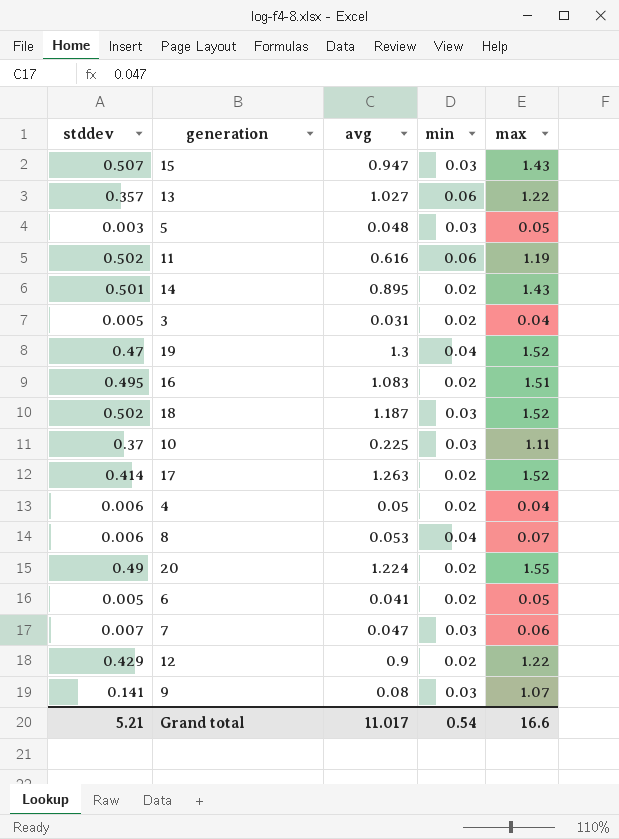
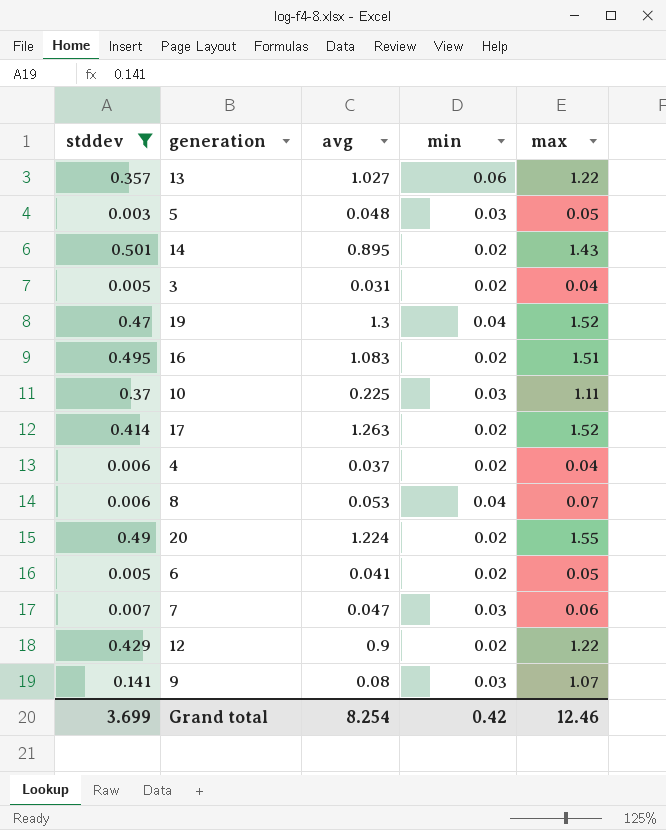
filter: none -> stddev <= 0.501
4 | avg: 0.05 -> 0.037
Grand total | stddev: 5.21 -> 3.699
Grand total | avg: 11.017 -> 8.254
Grand total | min: 0.54 -> 0.42
Grand total | max: 16.6 -> 12.46

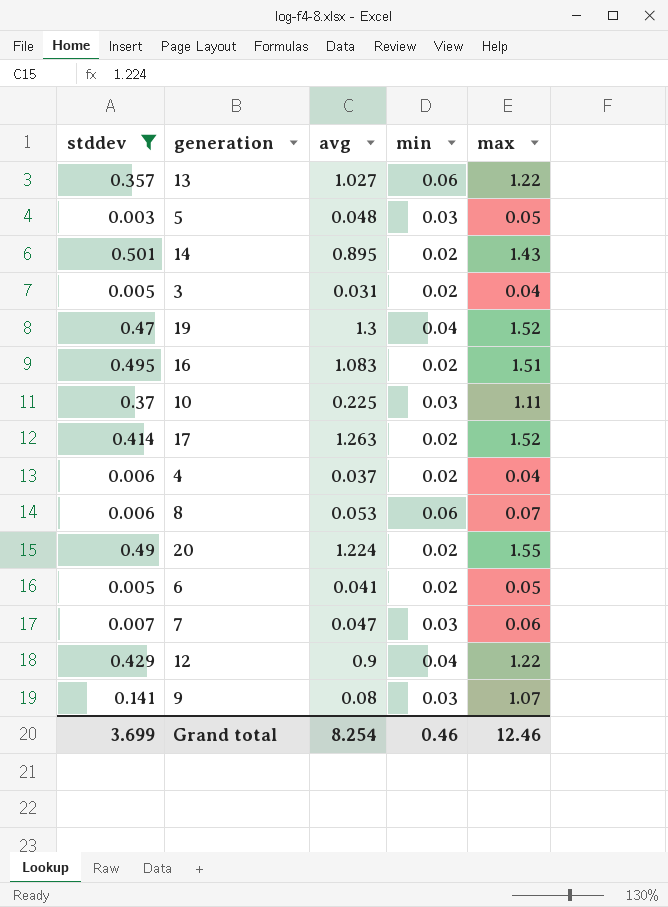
8 | min: 0.04 -> 0.06
12 | min: 0.02 -> 0.04
Grand total | min: 0.42 -> 0.46

